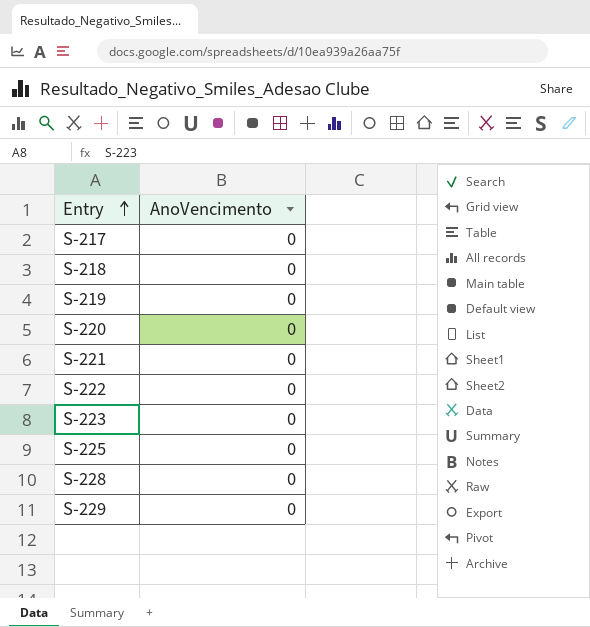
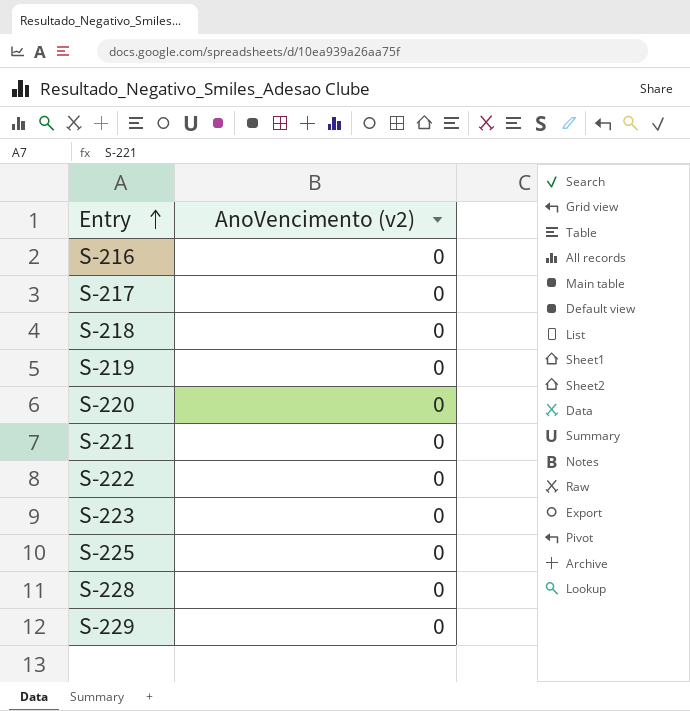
column name: AnoVencimento -> AnoVencimento (v2)
row S-216: none -> 0

